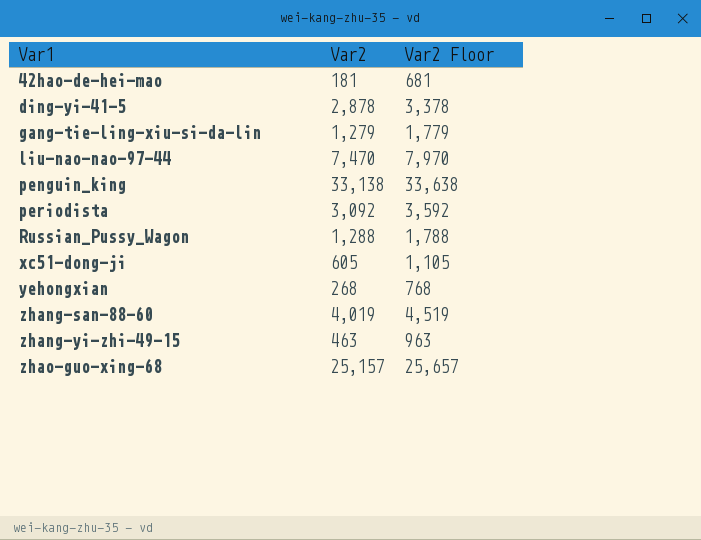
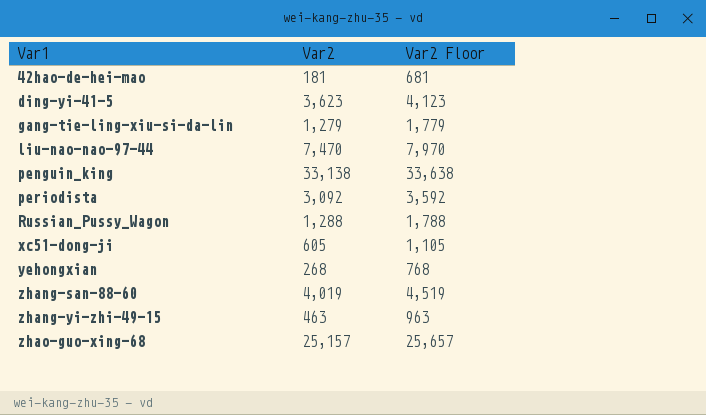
ding-yi-41-5 | Var2: 2,878 -> 3,623
ding-yi-41-5 | Var2 Floor: 3,378 -> 4,123

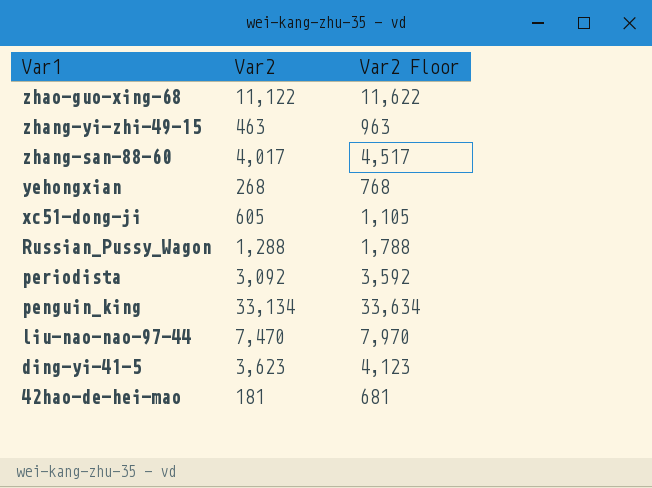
row order: Var1 ascending -> Var1 descending
row gang-tie-ling-xiu-si-da-lin: 1,279 | 1,779 -> none
zhao-guo-xing-68 | Var2: 25,157 -> 11,122
zhao-guo-xing-68 | Var2 Floor: 25,657 -> 11,622
zhang-san-88-60 | Var2: 4,019 -> 4,017
zhang-san-88-60 | Var2 Floor: 4,519 -> 4,517
penguin_king | Var2: 33,138 -> 33,134
penguin_king | Var2 Floor: 33,638 -> 33,634

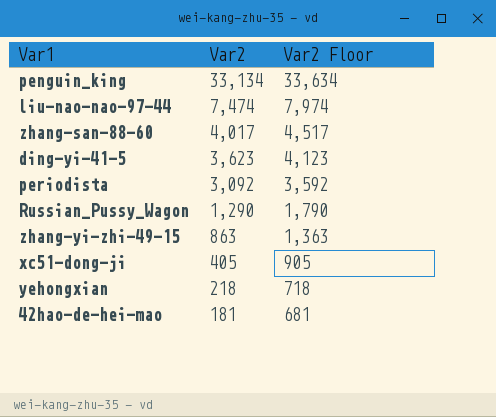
row order: Var1 descending -> Var2 descending
row zhao-guo-xing-68: 11,122 | 11,622 -> none
liu-nao-nao-97-44 | Var2: 7,470 -> 7,474
liu-nao-nao-97-44 | Var2 Floor: 7,970 -> 7,974
Russian_Pussy_Wagon | Var2: 1,288 -> 1,290
Russian_Pussy_Wagon | Var2 Floor: 1,788 -> 1,790
zhang-yi-zhi-49-15 | Var2: 463 -> 863
zhang-yi-zhi-49-15 | Var2 Floor: 963 -> 1,363
xc51-dong-ji | Var2: 605 -> 405
xc51-dong-ji | Var2 Floor: 1,105 -> 905
yehongxian | Var2: 268 -> 218
yehongxian | Var2 Floor: 768 -> 718

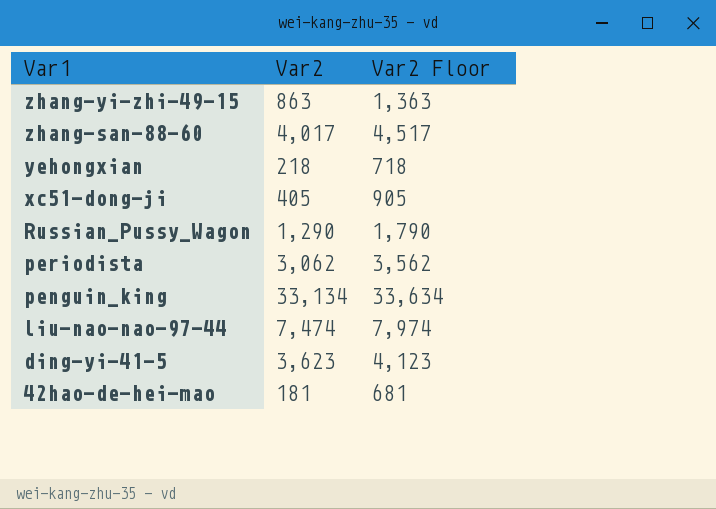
row order: Var2 descending -> Var1 descending
periodista | Var2: 3,092 -> 3,062
periodista | Var2 Floor: 3,592 -> 3,562

